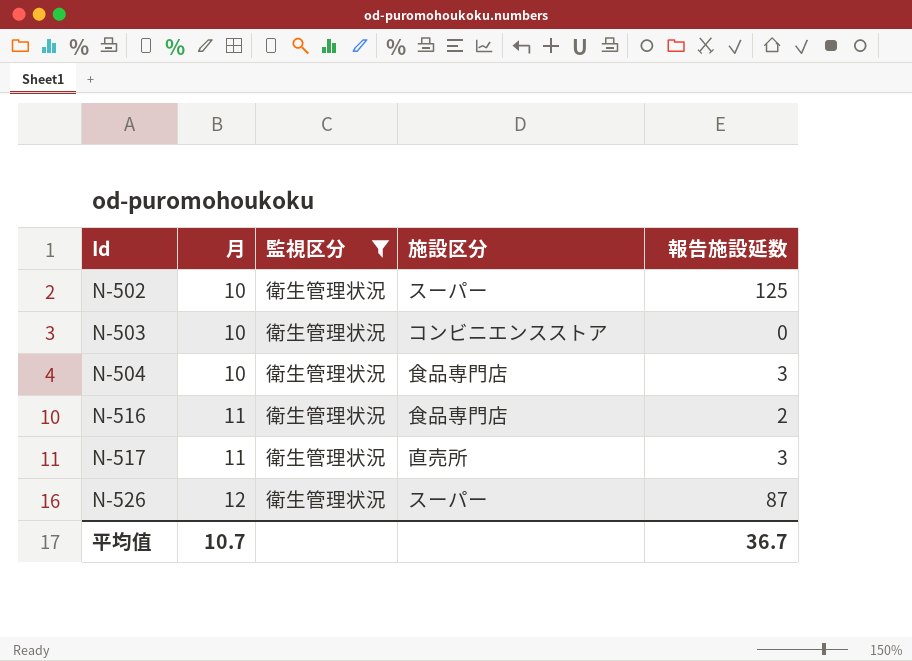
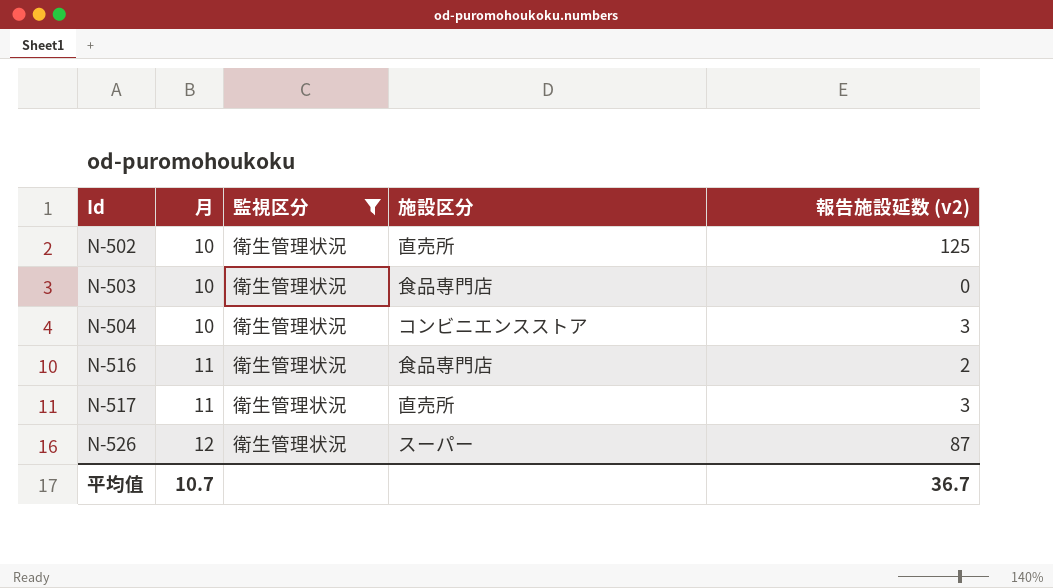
column name: 報告施設延数 -> 報告施設延数 (v2)
N-502 | 施設区分: スーパー -> 直売所
N-503 | 施設区分: コンビニエンスストア -> 食品専門店
N-504 | 施設区分: 食品専門店 -> コンビニエンスストア

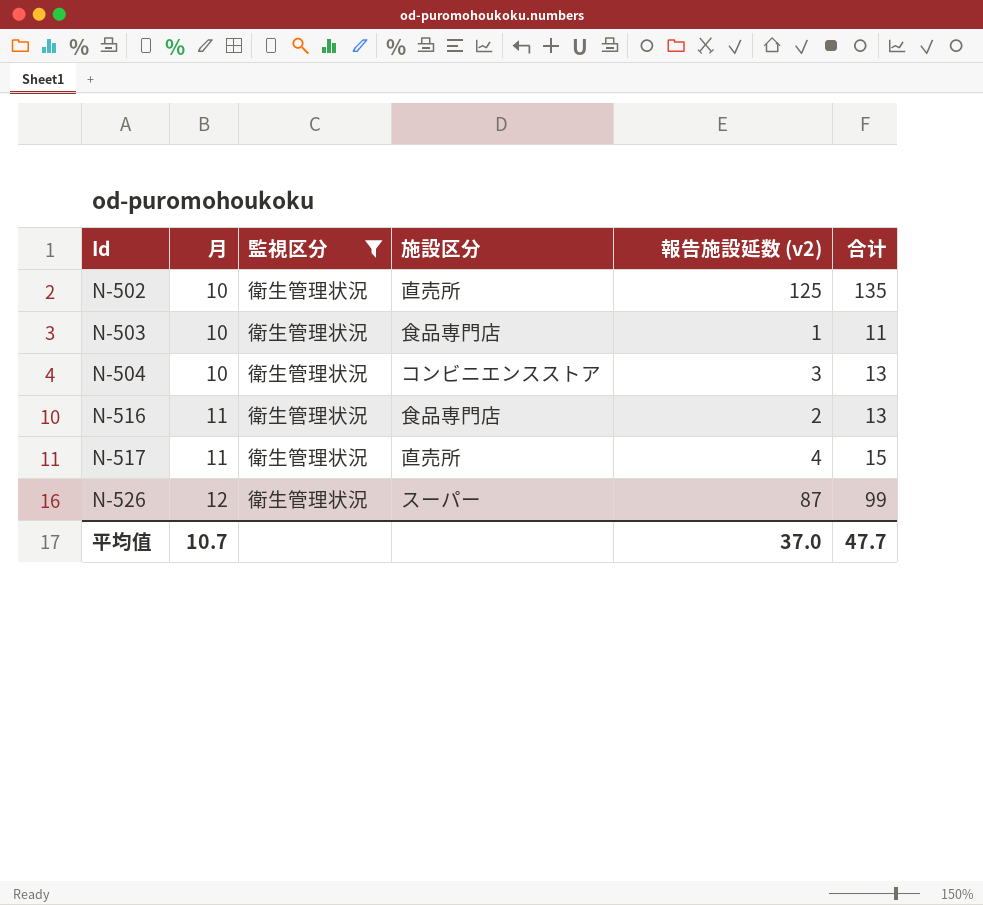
column 合计 | formula: none -> [月] + [報告施設延数 (v2)]
N-503 | 報告施設延数 (v2): 0 -> 1
N-517 | 報告施設延数 (v2): 3 -> 4
平均值 | 報告施設延数 (v2): 36.7 -> 37.0

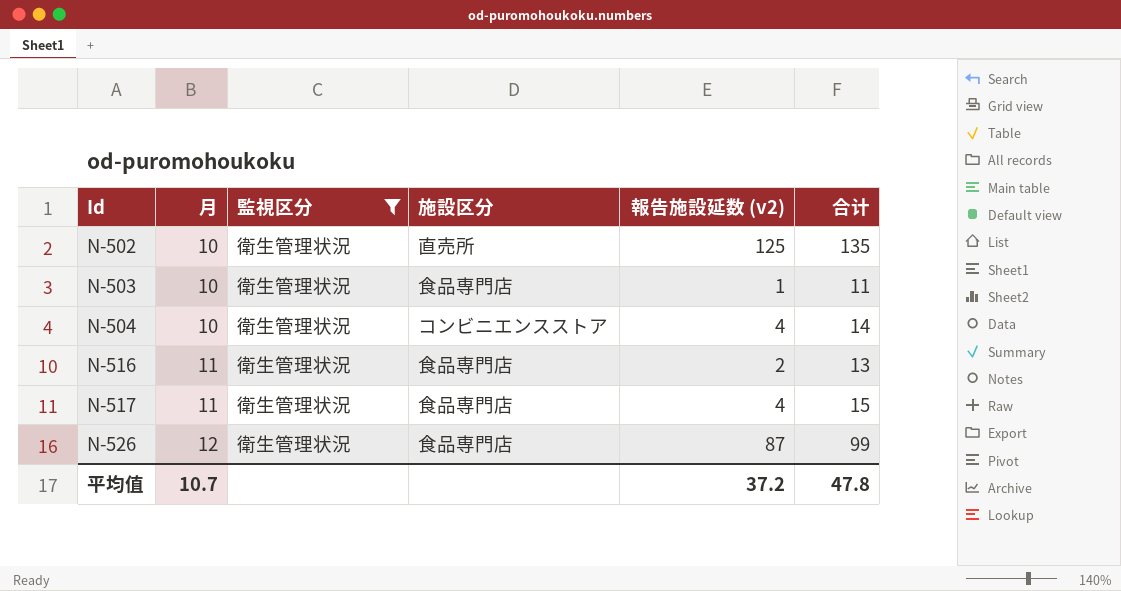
N-504 | 報告施設延数 (v2): 3 -> 4
N-504 | 合计: 13 -> 14
N-517 | 施設区分: 直売所 -> 食品専門店
N-526 | 施設区分: スーパー -> 食品専門店
平均值 | 報告施設延数 (v2): 37.0 -> 37.2
平均值 | 合计: 47.7 -> 47.8

